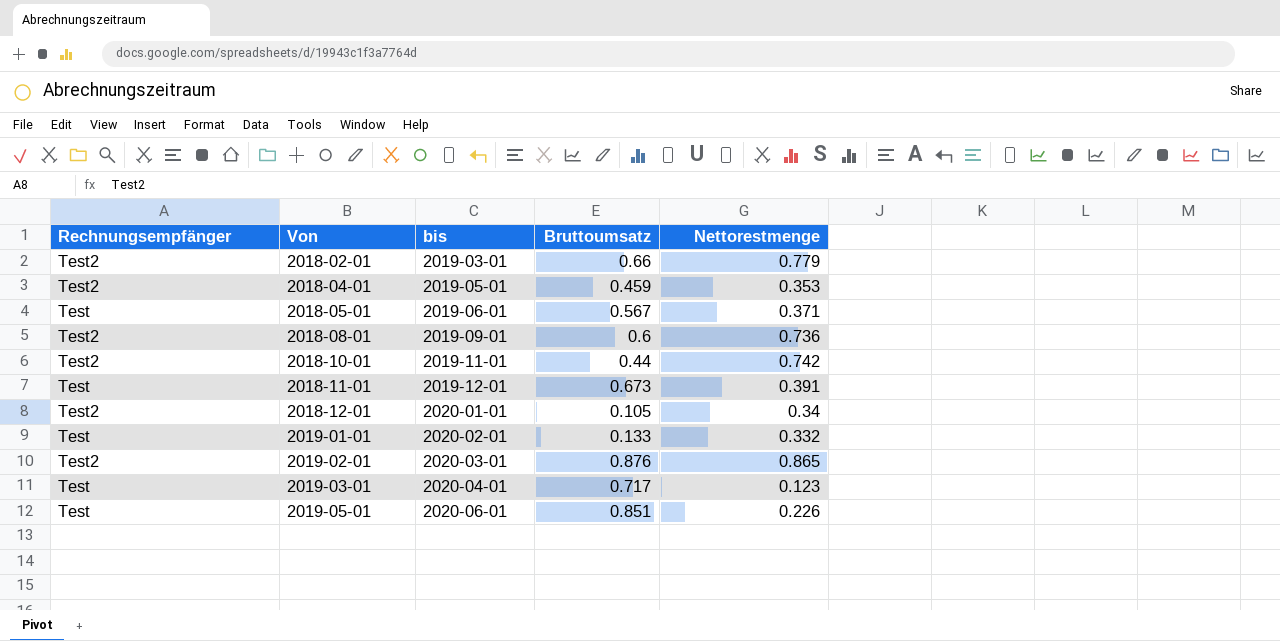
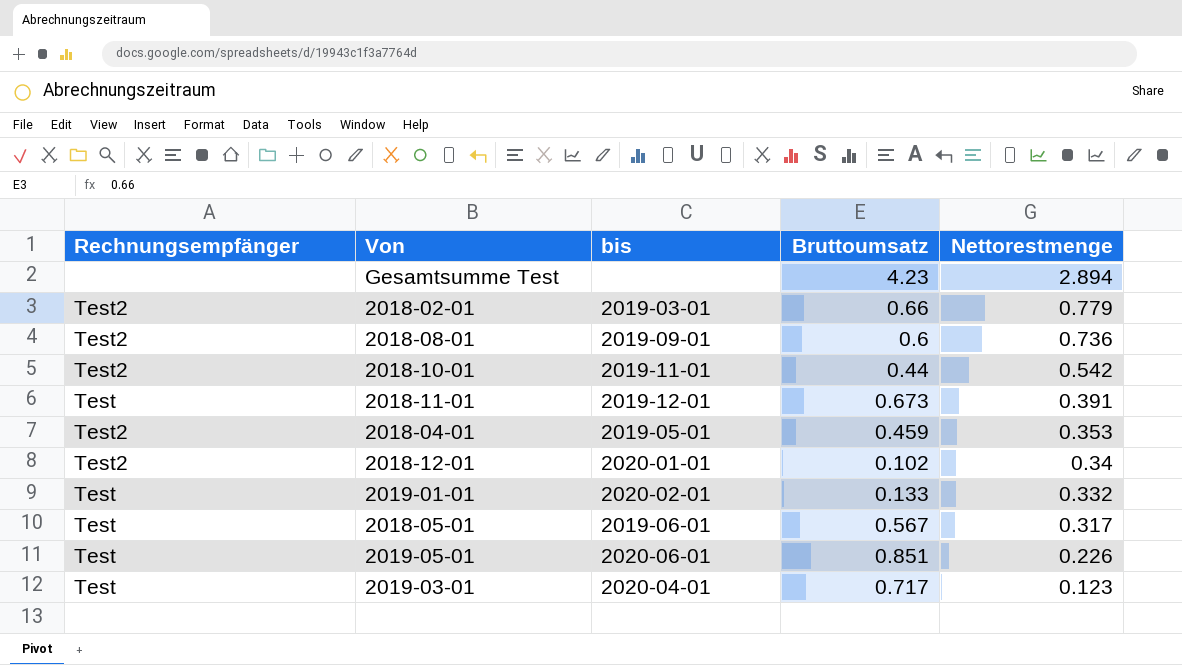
row order: Von ascending -> Nettorestmenge descending
row 2019-02-01: Test2 | 2020-03-01 | 0.876 | 0.865 -> none
row Gesamtsumme Test: none -> none | none | 4.23 | 2.894
2018-10-01 | Nettorestmenge: 0.742 -> 0.542
2018-12-01 | Bruttoumsatz: 0.105 -> 0.102
2018-05-01 | Nettorestmenge: 0.371 -> 0.317

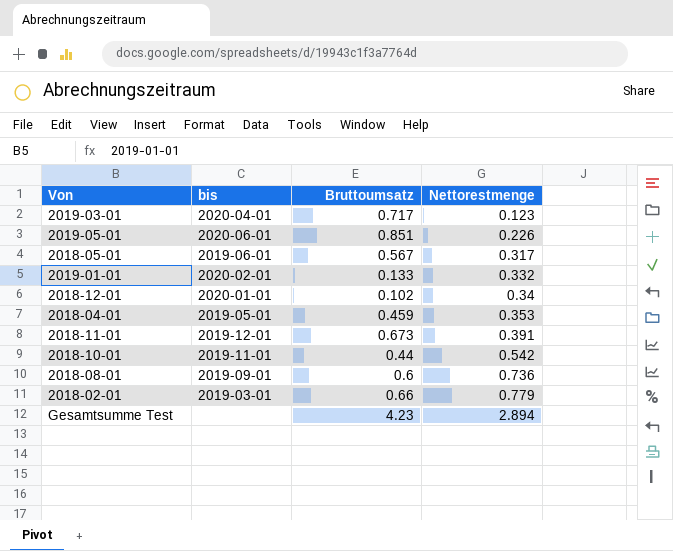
row order: Nettorestmenge descending -> Nettorestmenge ascending
column Rechnungsempfänger | position: 1 -> none

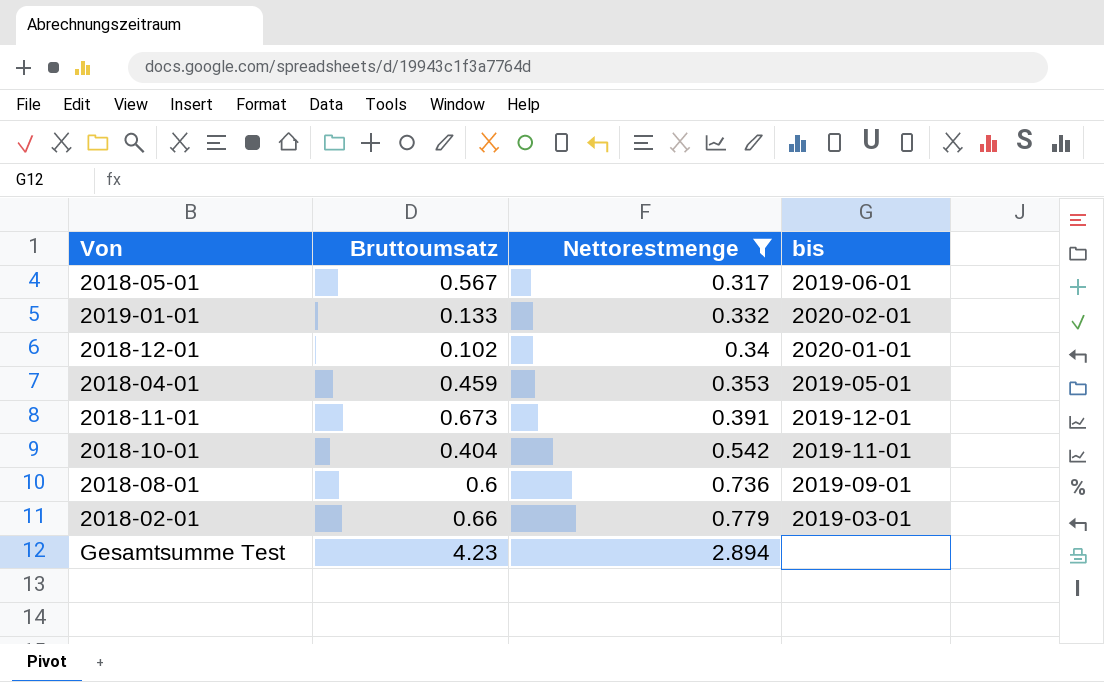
filter: none -> Nettorestmenge >= 0.317
column bis | position: 2 -> 4
2018-10-01 | Bruttoumsatz: 0.44 -> 0.404

